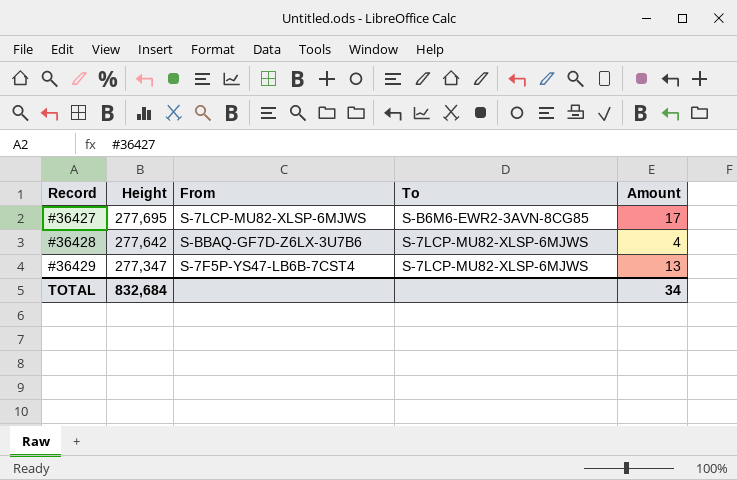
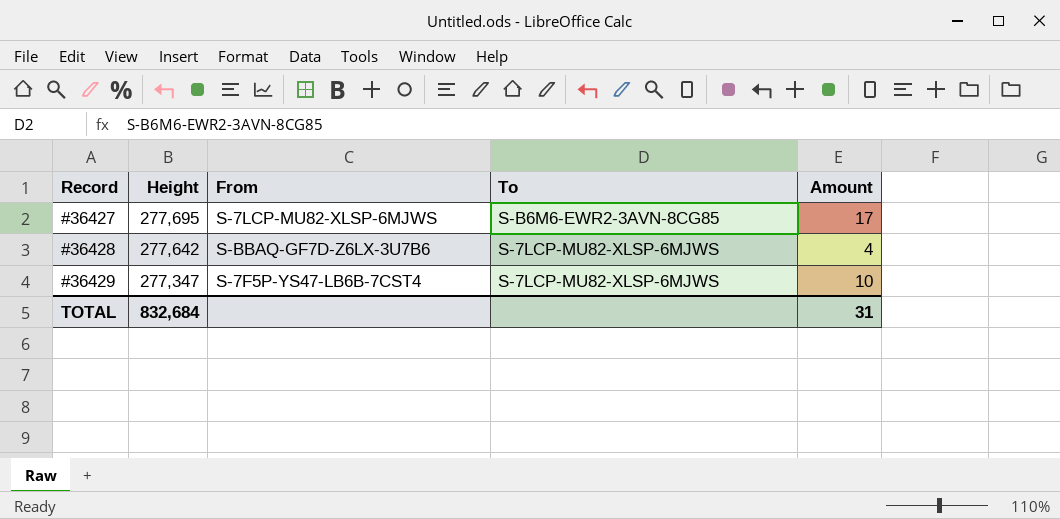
#36429 | Amount: 13 -> 10
TOTAL | Amount: 34 -> 31

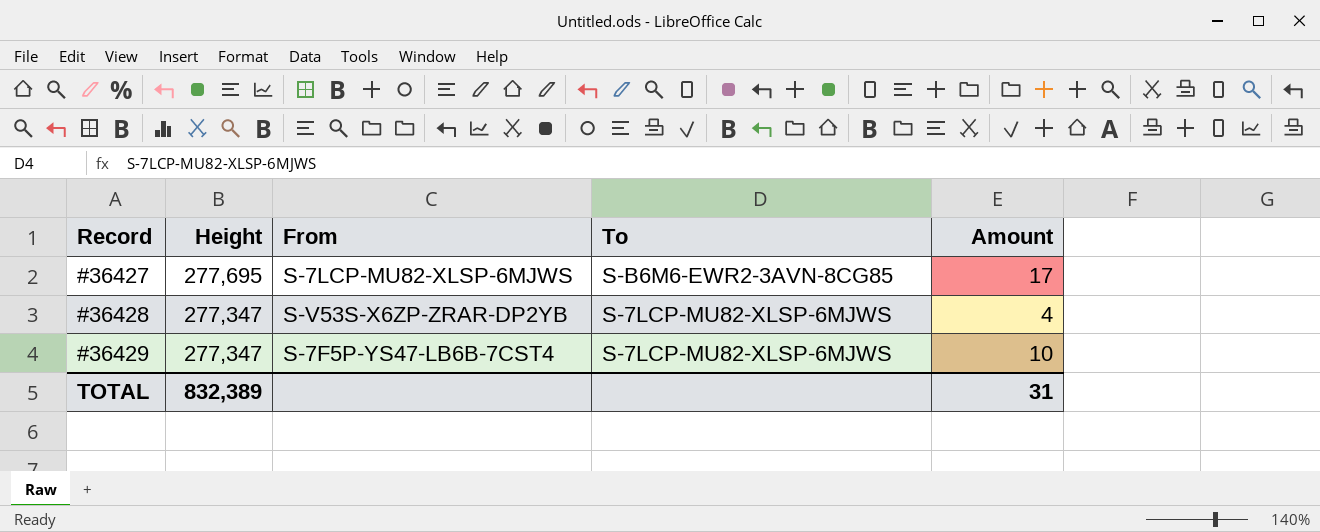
#36428 | Height: 277,642 -> 277,347
#36428 | From: S-BBAQ-GF7D-Z6LX-3U7B6 -> S-V53S-X6ZP-ZRAR-DP2YB
TOTAL | Height: 832,684 -> 832,389

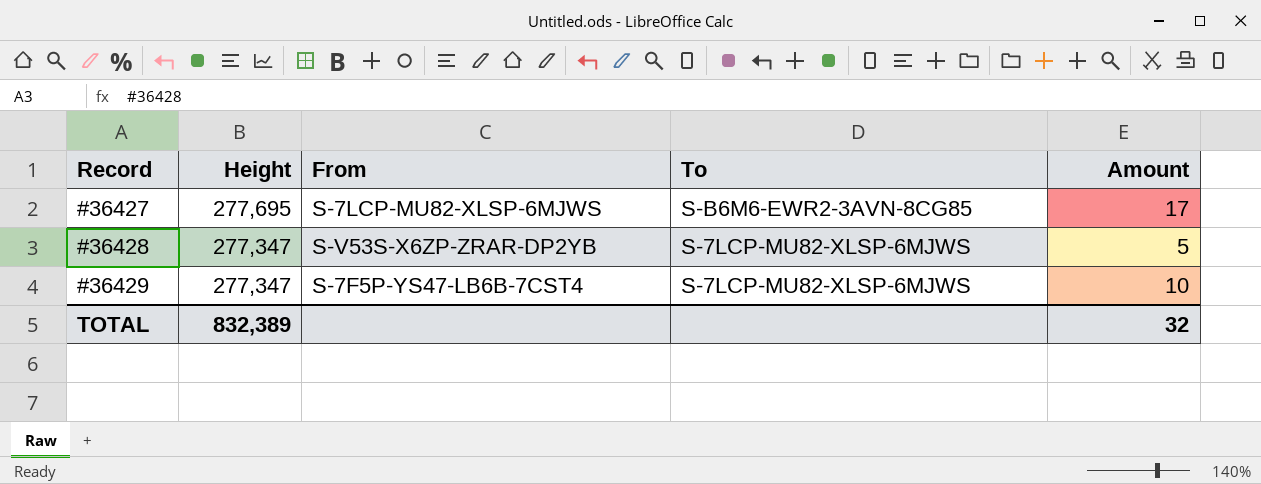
#36428 | Amount: 4 -> 5
TOTAL | Amount: 31 -> 32

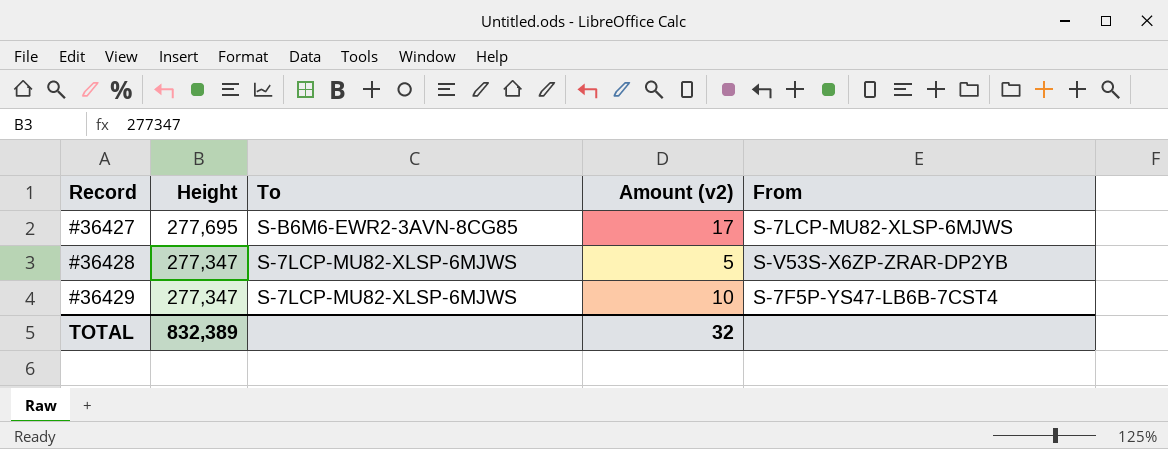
column name: Amount -> Amount (v2)
column From | position: 3 -> 5

